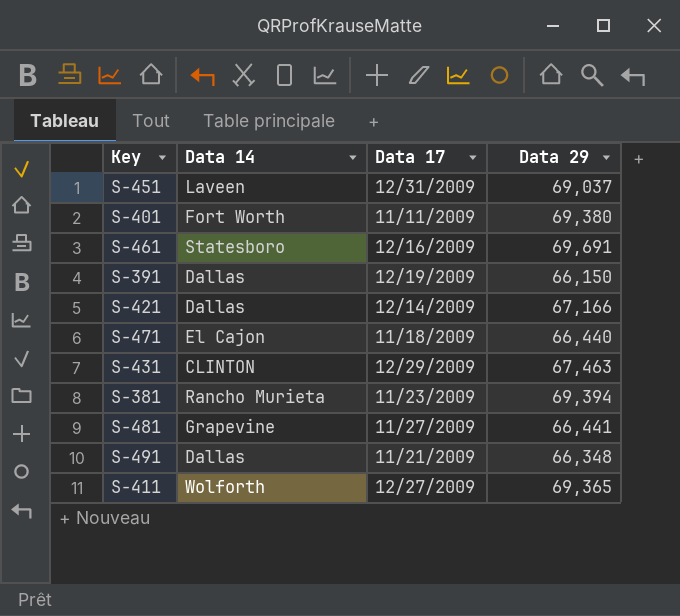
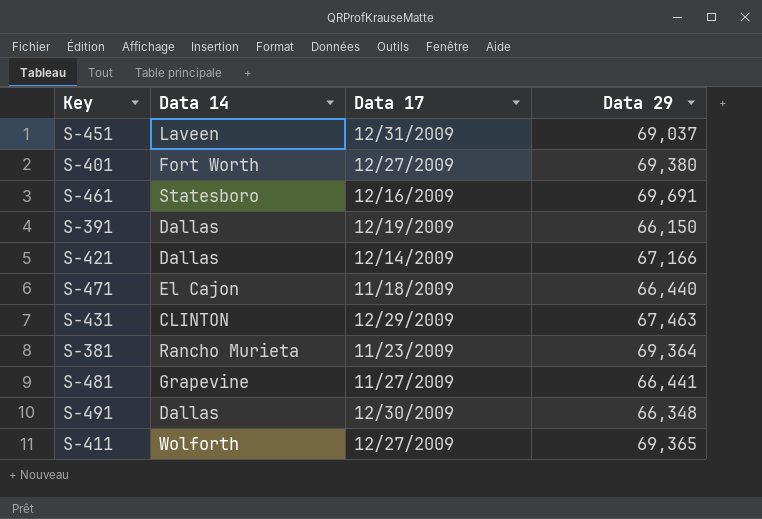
S-401 | Data 17: 11/11/2009 -> 12/27/2009
S-381 | Data 29: 69,394 -> 69,364
S-491 | Data 17: 11/21/2009 -> 12/30/2009

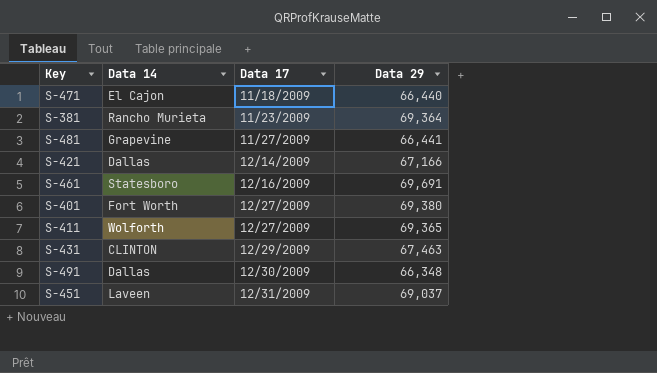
row order: none -> Data 17 ascending
row S-391: Dallas | 12/19/2009 | 66,150 -> none

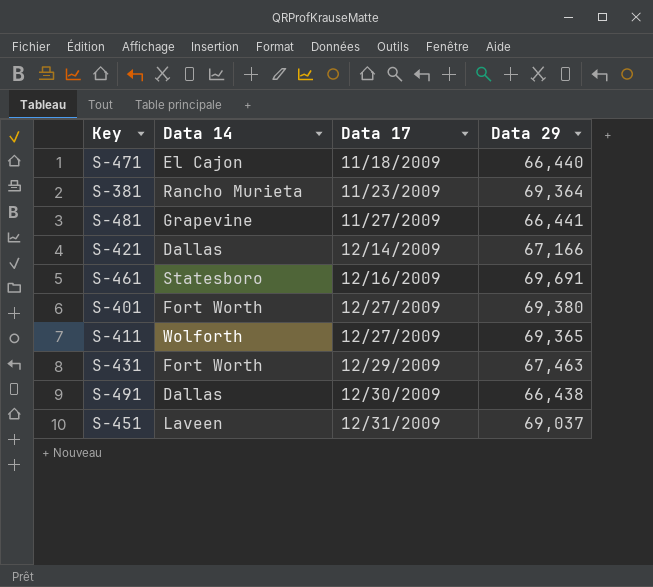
S-431 | Data 14: CLINTON -> Fort Worth
S-491 | Data 29: 66,348 -> 66,438

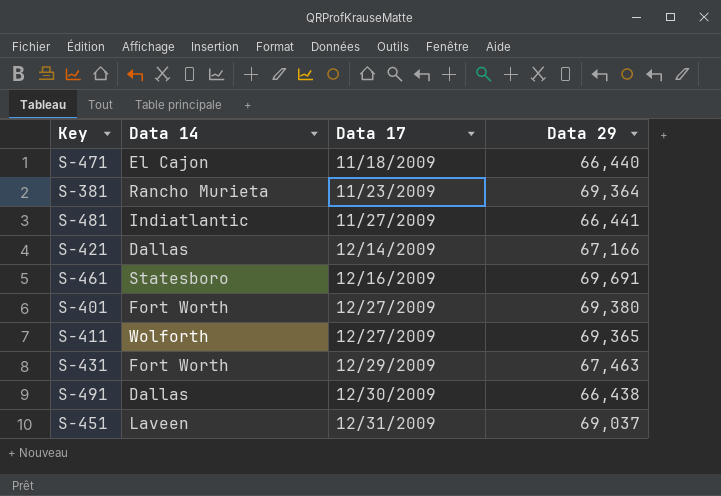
S-481 | Data 14: Grapevine -> Indiatlantic

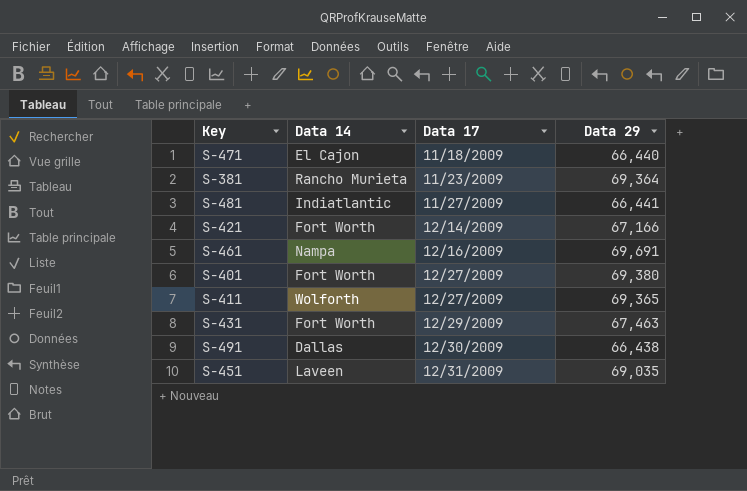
S-421 | Data 14: Dallas -> Fort Worth
S-461 | Data 14: Statesboro -> Nampa
S-451 | Data 29: 69,037 -> 69,035

